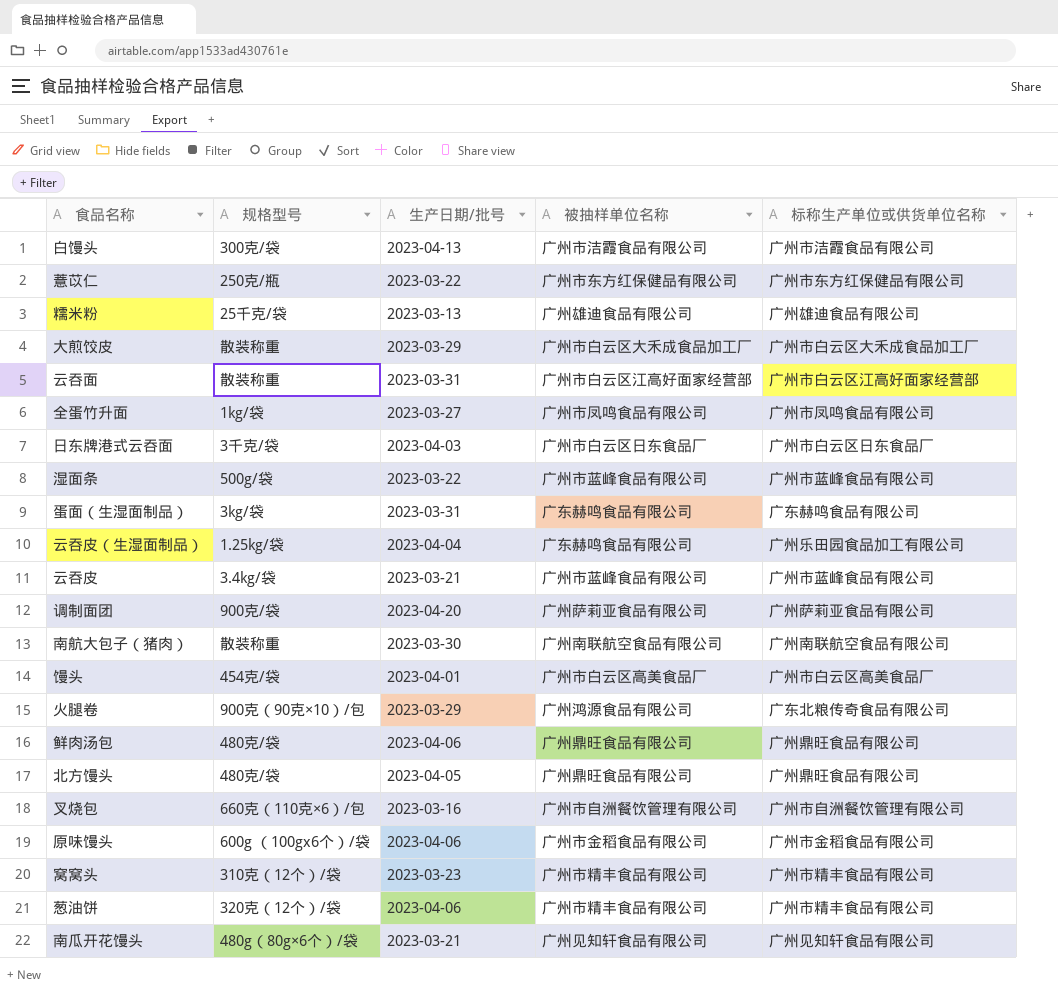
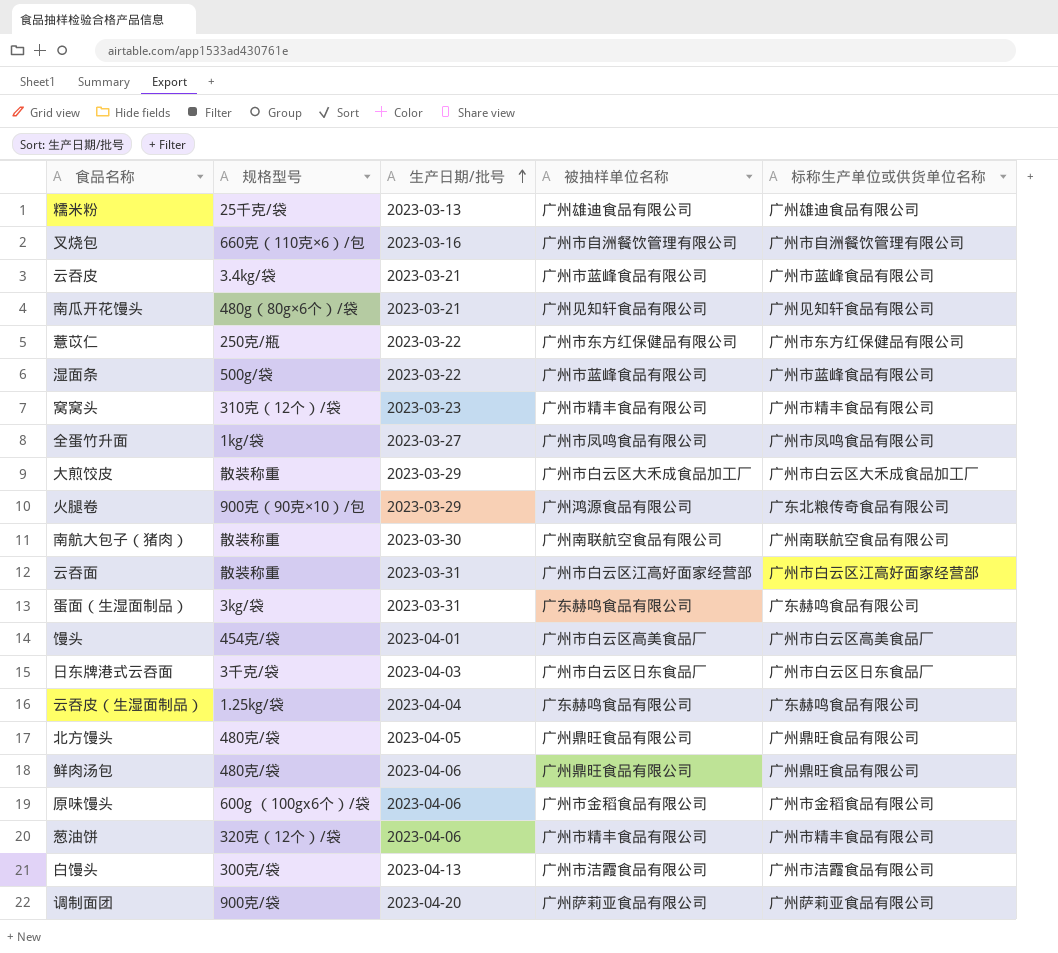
row order: none -> 生产日期/批号 ascending
云吞皮（生湿面制品） | 标称生产单位或供货单位名称: 广州乐田园食品加工有限公司 -> 广东赫鸣食品有限公司

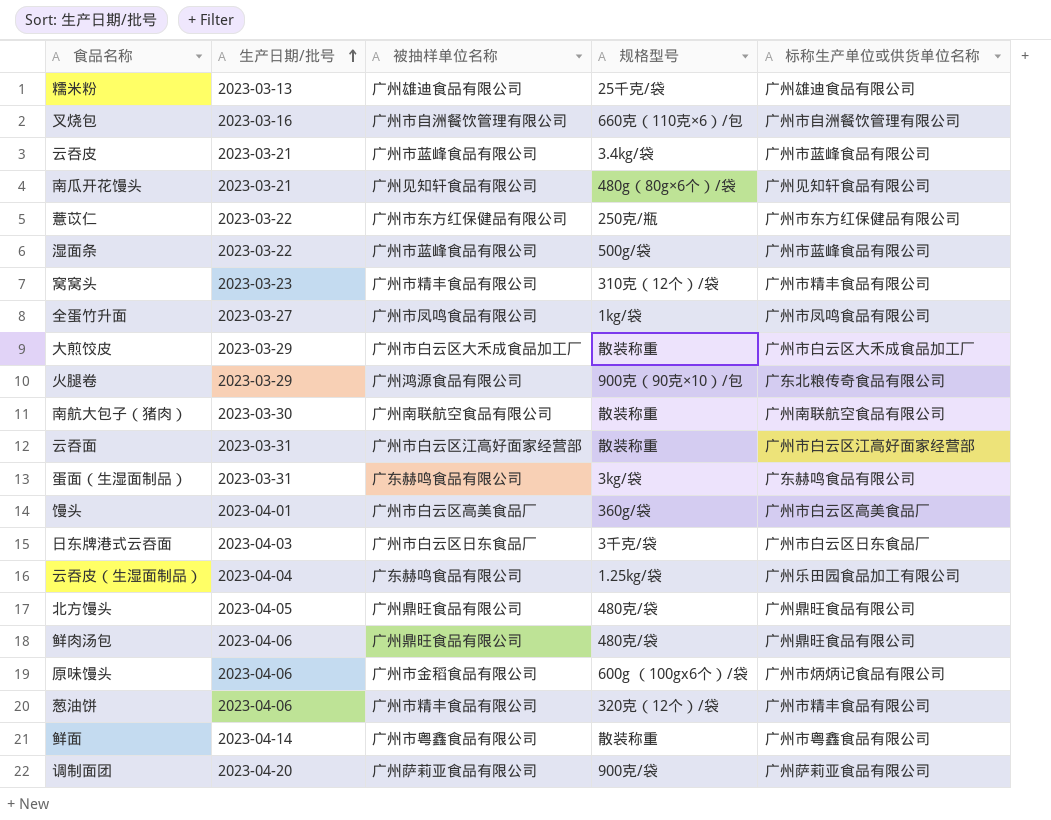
column 规格型号 | position: 2 -> 4
row 白馒头: 300克/袋 | 2023-04-13 | 广州市洁霞食品有限公司 | 广州市洁霞食品有限公司 -> none
馒头 | 规格型号: 454克/袋 -> 360g/袋
云吞皮（生湿面制品） | 标称生产单位或供货单位名称: 广东赫鸣食品有限公司 -> 广州乐田园食品加工有限公司
原味馒头 | 标称生产单位或供货单位名称: 广州市金稻食品有限公司 -> 广州市炳炳记食品有限公司
row 鲜面: none -> 2023-04-14 | 广州市粤鑫食品有限公司 | 散装称重 | 广州市粤鑫食品有限公司

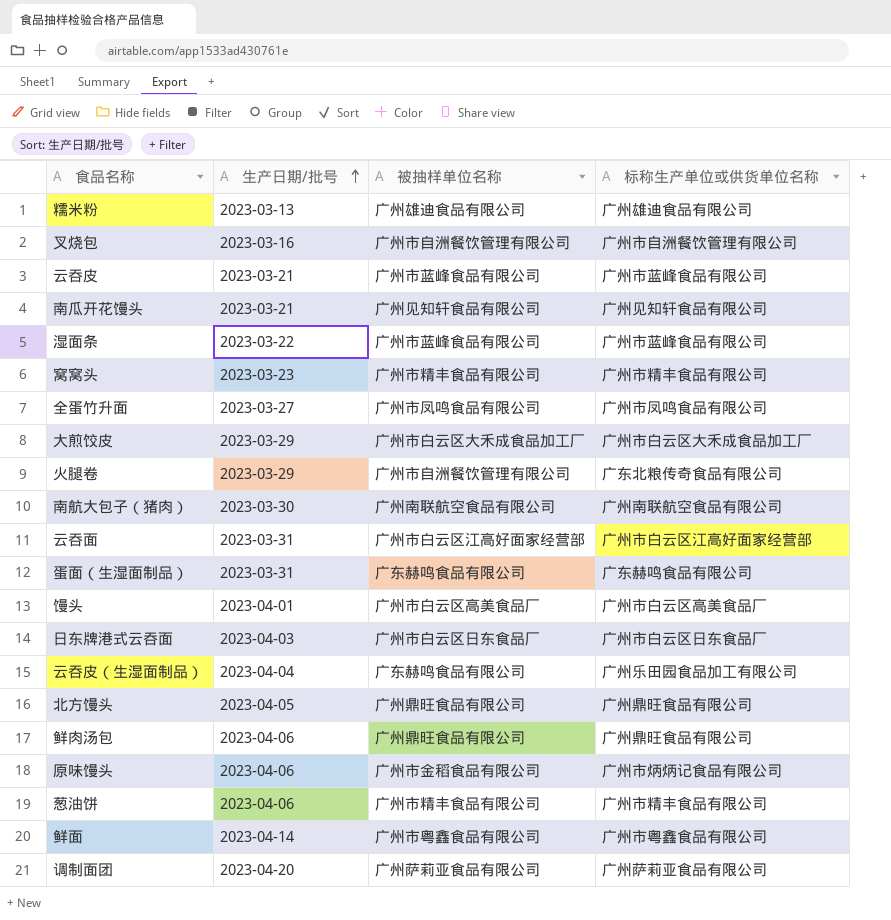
column 规格型号 | position: 4 -> none
row 薏苡仁: 2023-03-22 | 广州市东方红保健品有限公司 | 250克/瓶 | 广州市东方红保健品有限公司 -> none
火腿卷 | 被抽样单位名称: 广州鸿源食品有限公司 -> 广州市自洲餐饮管理有限公司

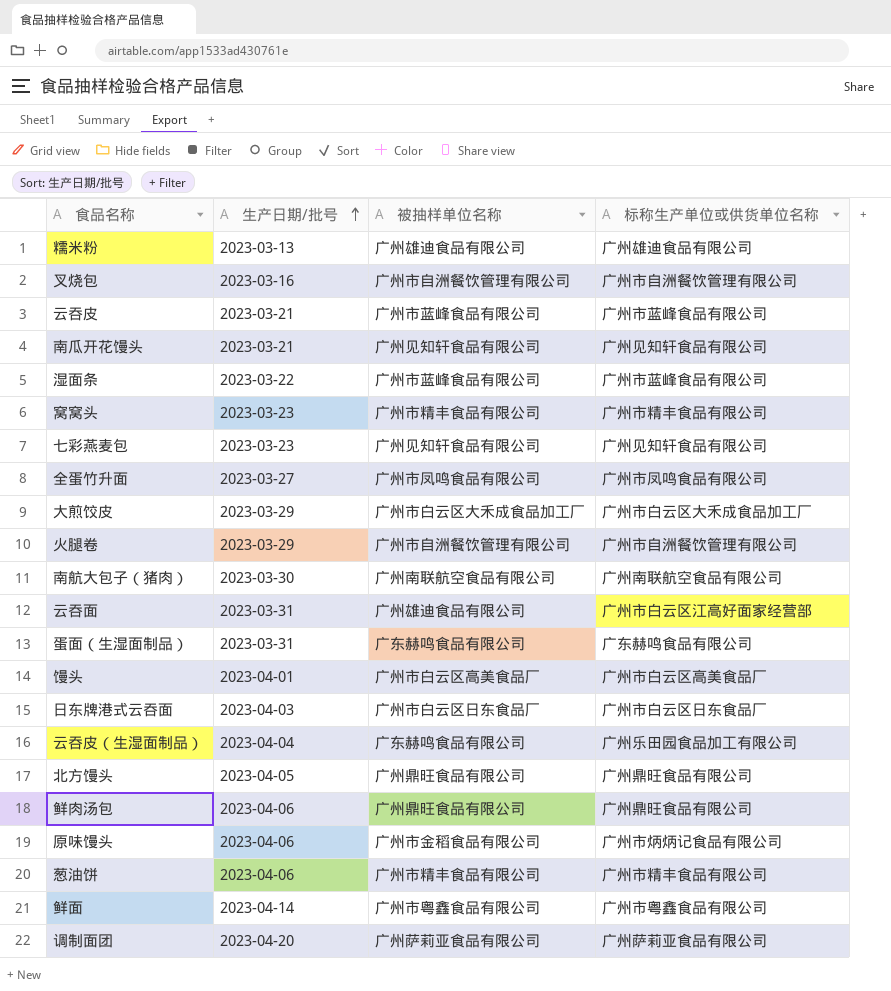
row 七彩燕麦包: none -> 2023-03-23 | 广州见知轩食品有限公司 | 广州见知轩食品有限公司
火腿卷 | 标称生产单位或供货单位名称: 广东北粮传奇食品有限公司 -> 广州市自洲餐饮管理有限公司
云吞面 | 被抽样单位名称: 广州市白云区江高好面家经营部 -> 广州雄迪食品有限公司

